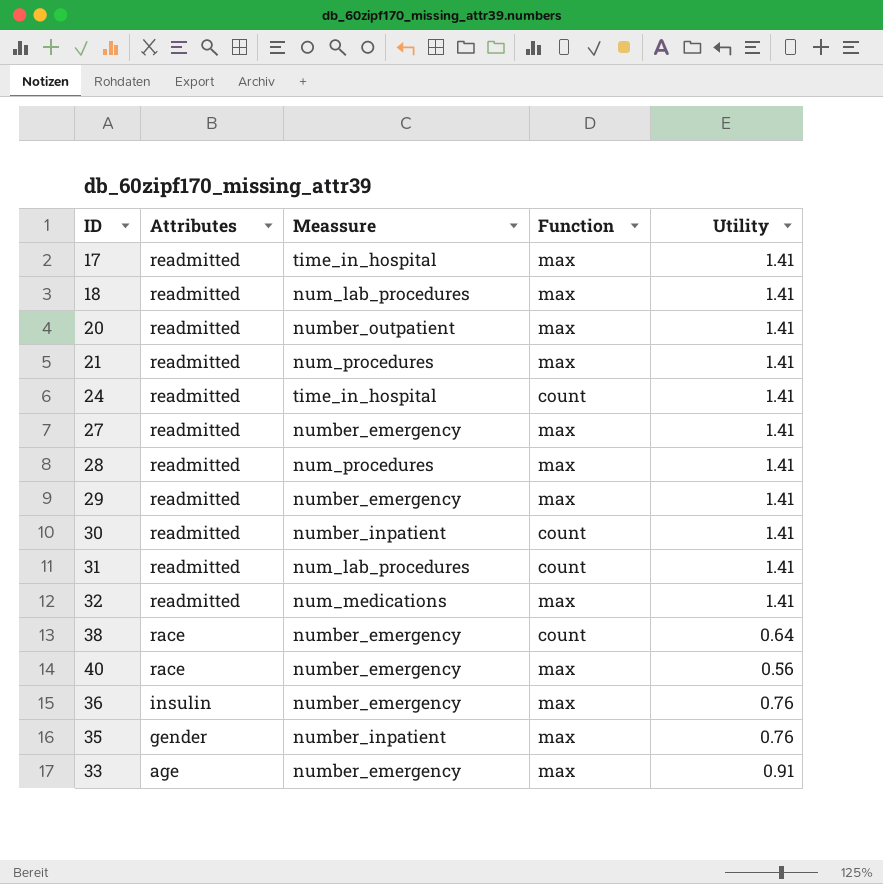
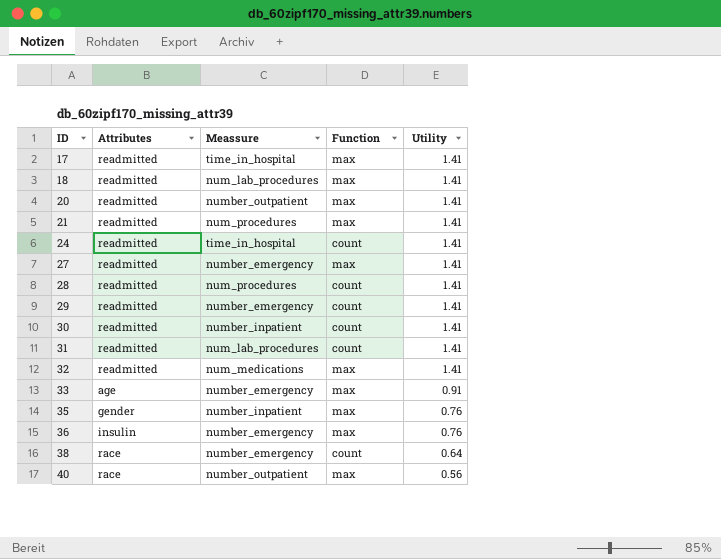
row order: Attributes descending -> ID ascending
28 | Function: max -> count
29 | Function: max -> count
40 | Meassure: number_emergency -> number_outpatient

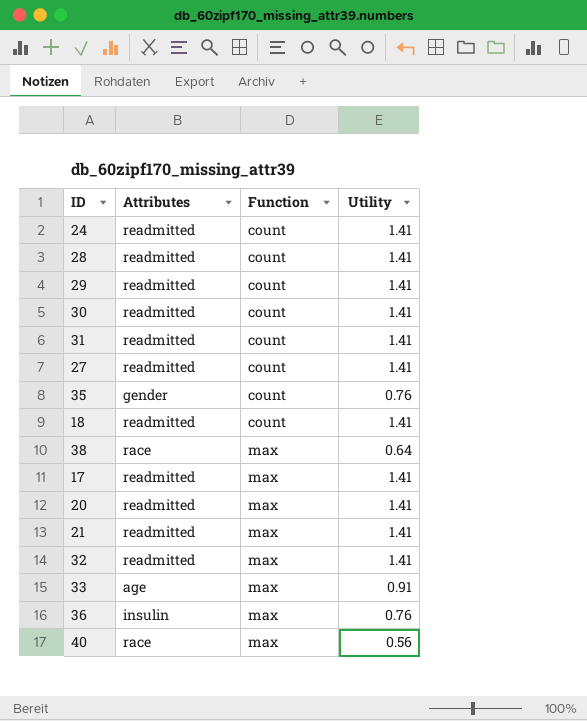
row order: ID ascending -> Function ascending
column Meassure | position: 3 -> none
27 | Function: max -> count
35 | Function: max -> count
18 | Function: max -> count
38 | Function: count -> max

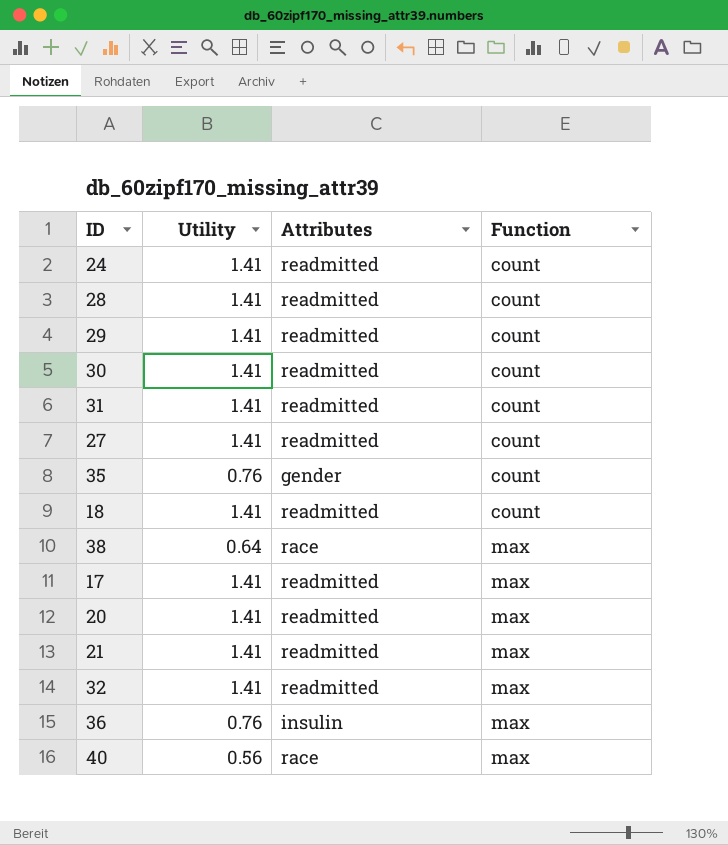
column Utility | position: 4 -> 2
row 33: age | max | 0.91 -> none

